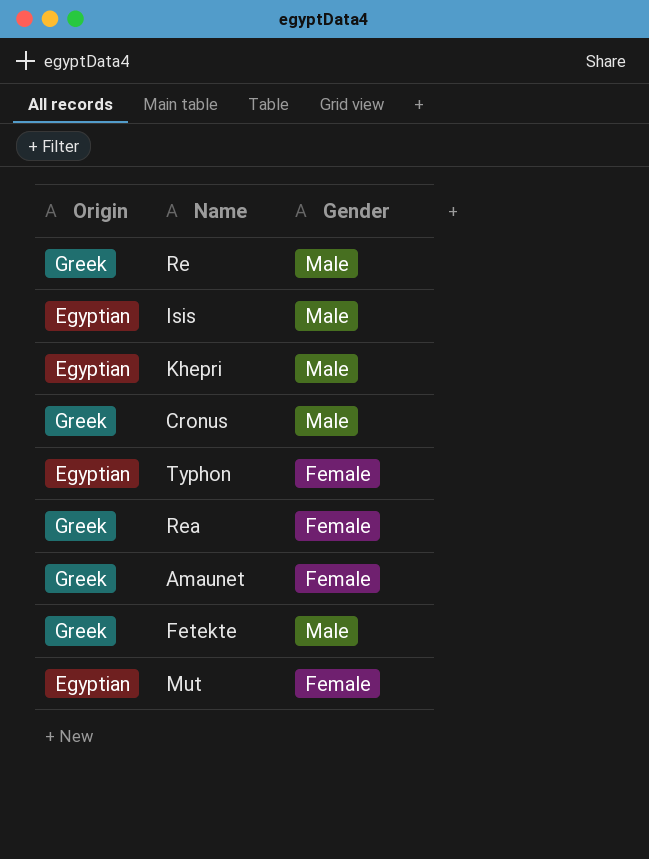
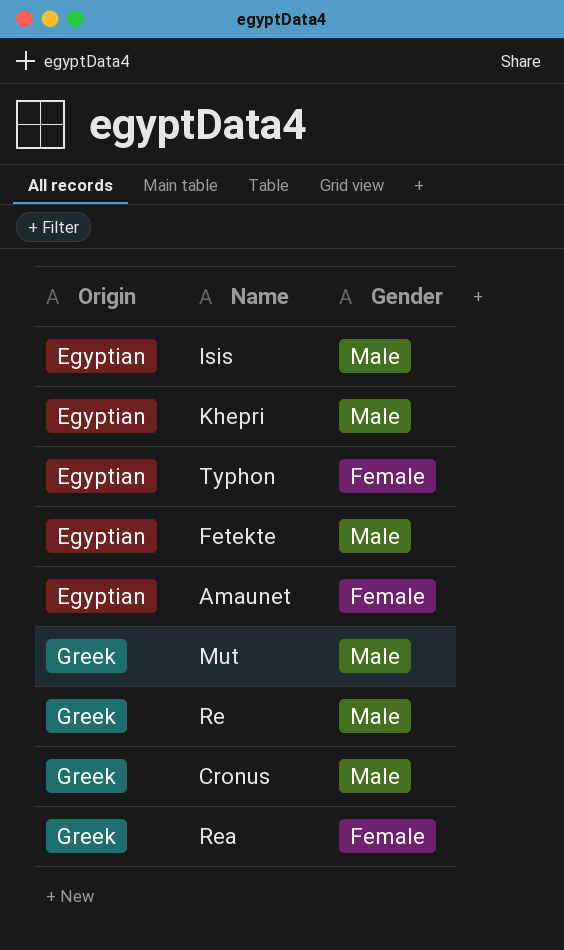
row order: none -> Origin ascending
Fetekte | Origin: Greek -> Egyptian
Amaunet | Origin: Greek -> Egyptian
Mut | Origin: Egyptian -> Greek
Mut | Gender: Female -> Male

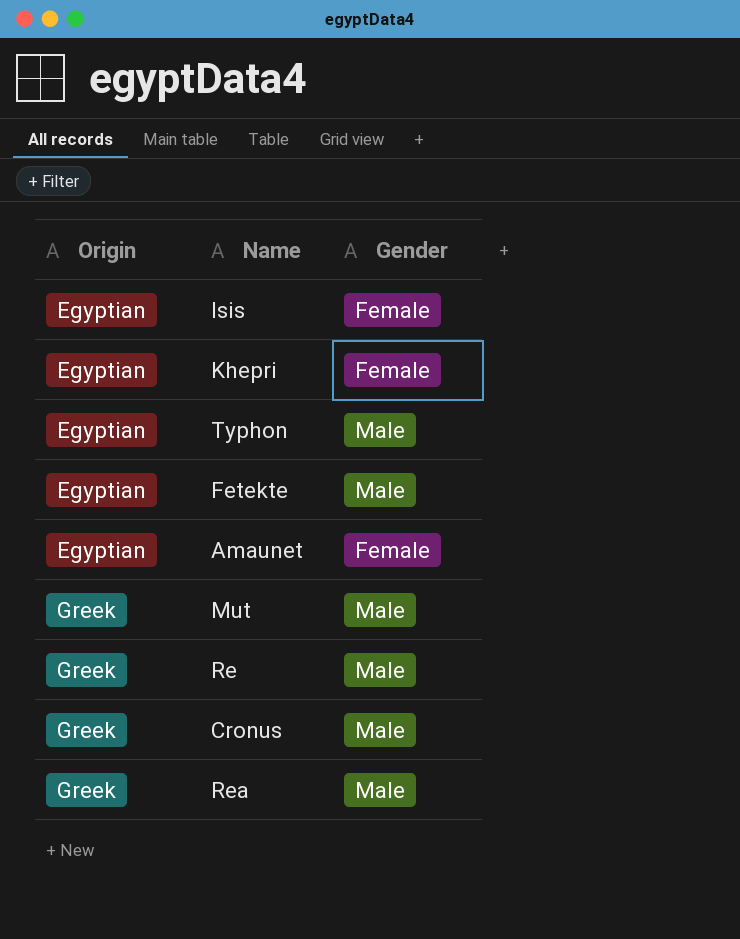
Isis | Gender: Male -> Female
Khepri | Gender: Male -> Female
Typhon | Gender: Female -> Male
Rea | Gender: Female -> Male

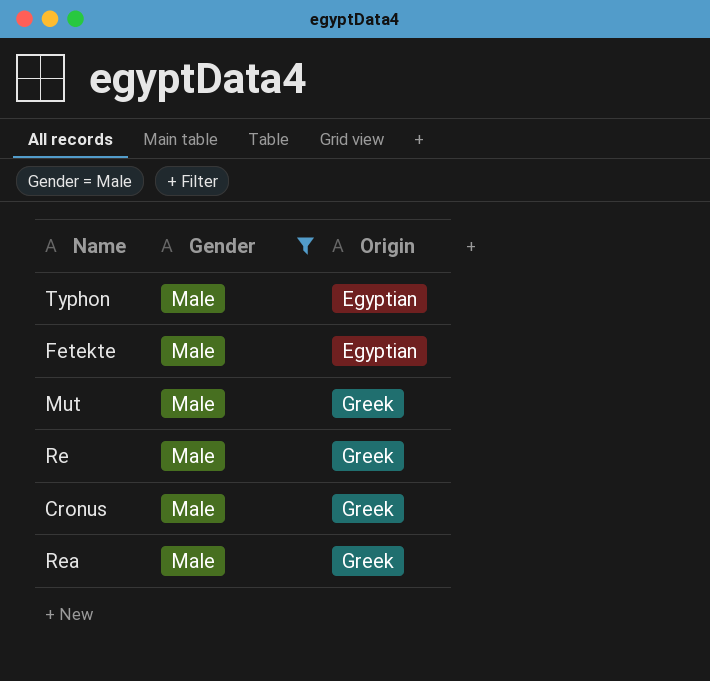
filter: none -> Gender = Male
column Origin | position: 1 -> 3

